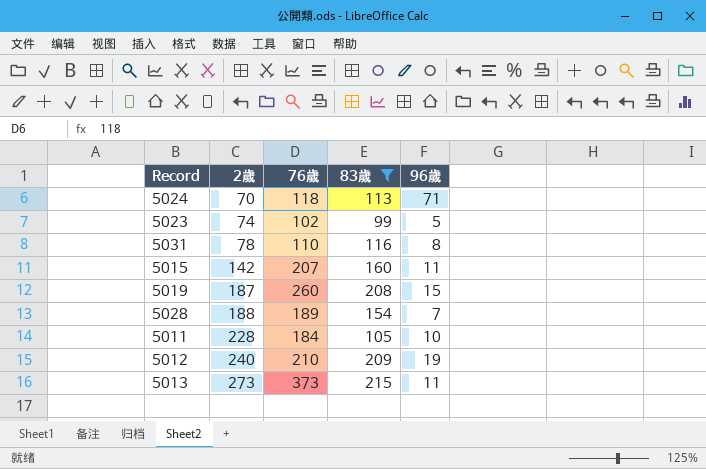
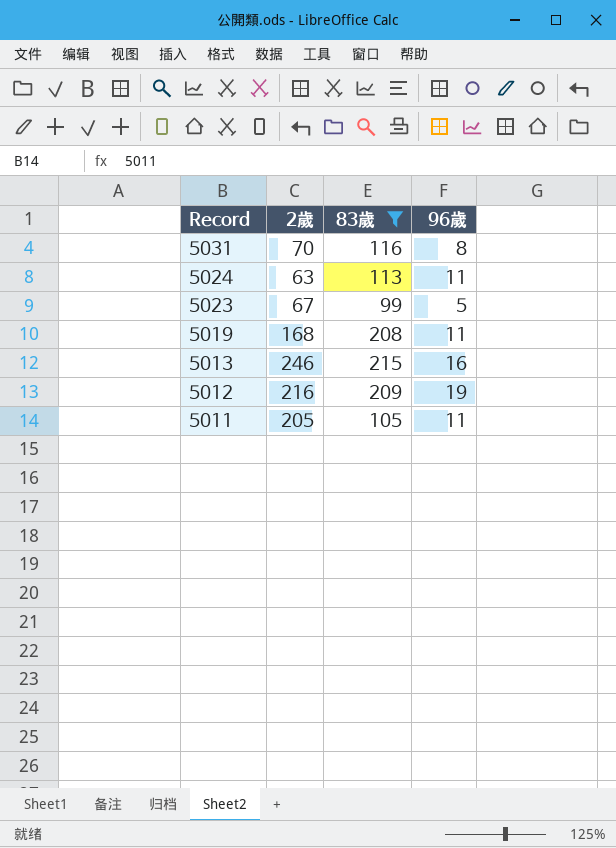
row order: 2歲 ascending -> Record descending
column 76歲 | position: 3 -> none
row 5015: 142 | 207 | 160 | 11 -> none
row 5028: 188 | 189 | 154 | 7 -> none
5031 | 2歲: 78 -> 70
5024 | 2歲: 70 -> 63
5024 | 96歲: 71 -> 11
5023 | 2歲: 74 -> 67
5019 | 2歲: 187 -> 168
5019 | 96歲: 15 -> 11
5013 | 2歲: 273 -> 246
5013 | 96歲: 11 -> 16
5012 | 2歲: 240 -> 216
5011 | 2歲: 228 -> 205
5011 | 96歲: 10 -> 11

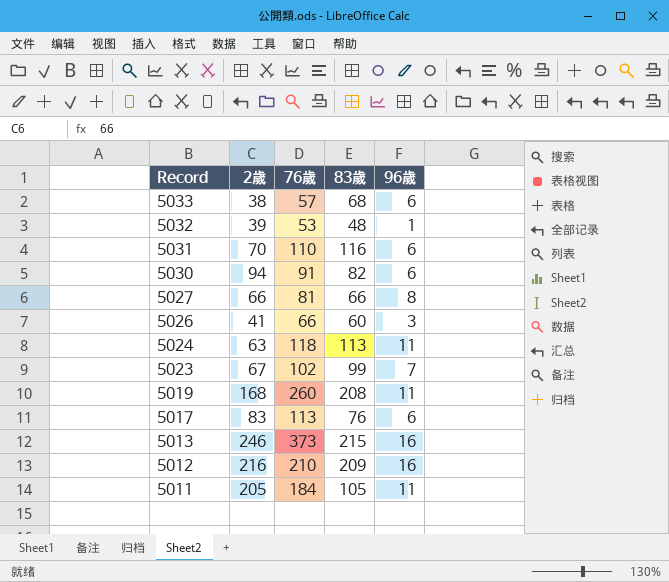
filter: 83歲 >= 99 -> none
column 76歲 | position: none -> 3
5031 | 96歲: 8 -> 6
5023 | 96歲: 5 -> 7
5012 | 96歲: 19 -> 16

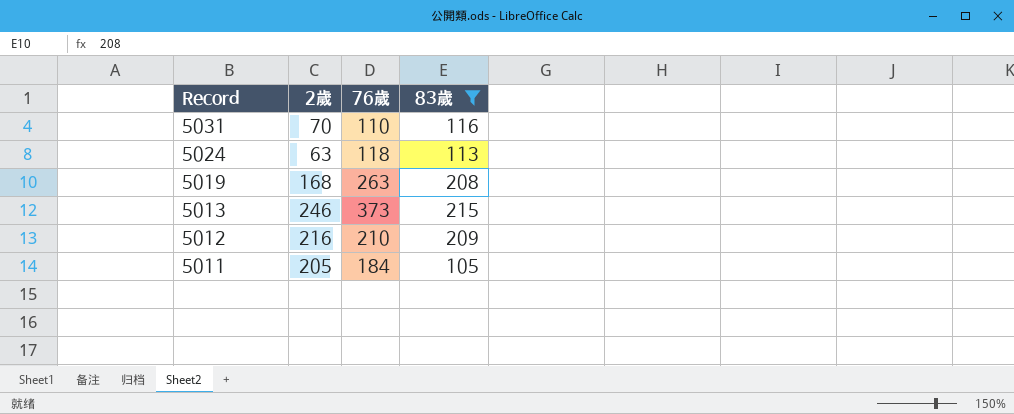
filter: none -> 83歲 >= 105
column 96歲 | position: 5 -> none
5019 | 76歲: 260 -> 263

